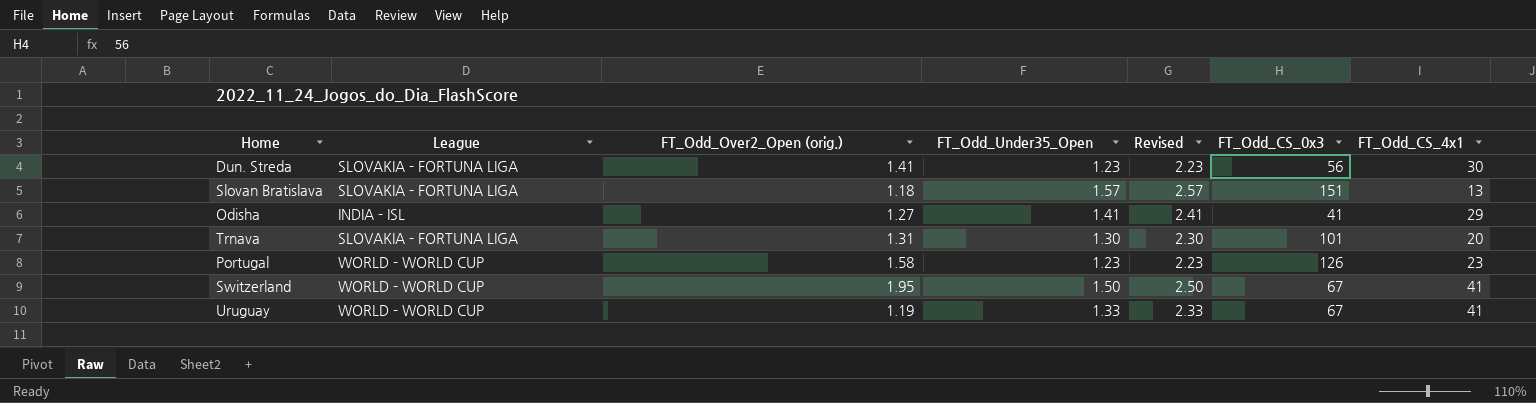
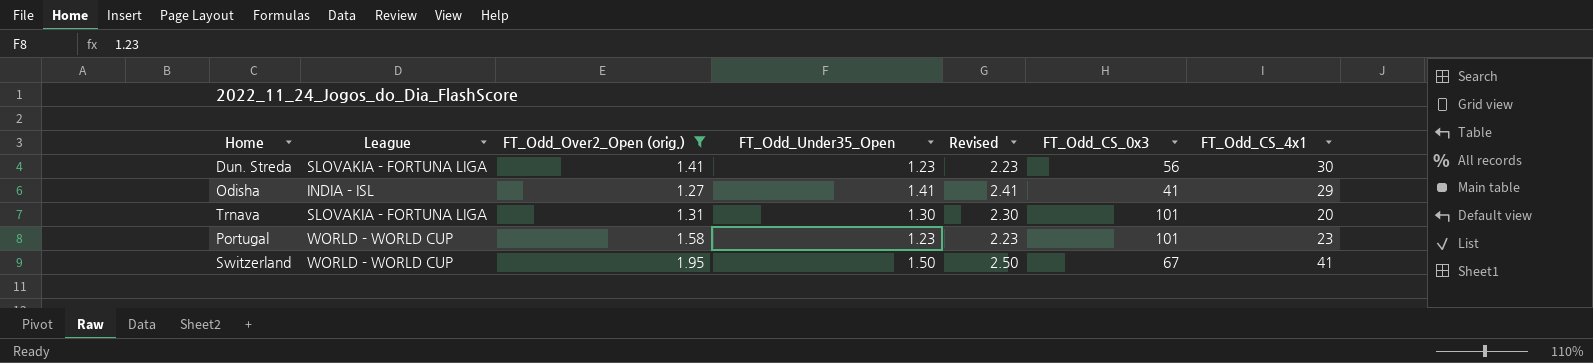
filter: none -> FT_Odd_Over2_Open (orig.) >= 1.27
Portugal | FT_Odd_CS_0x3: 126 -> 101

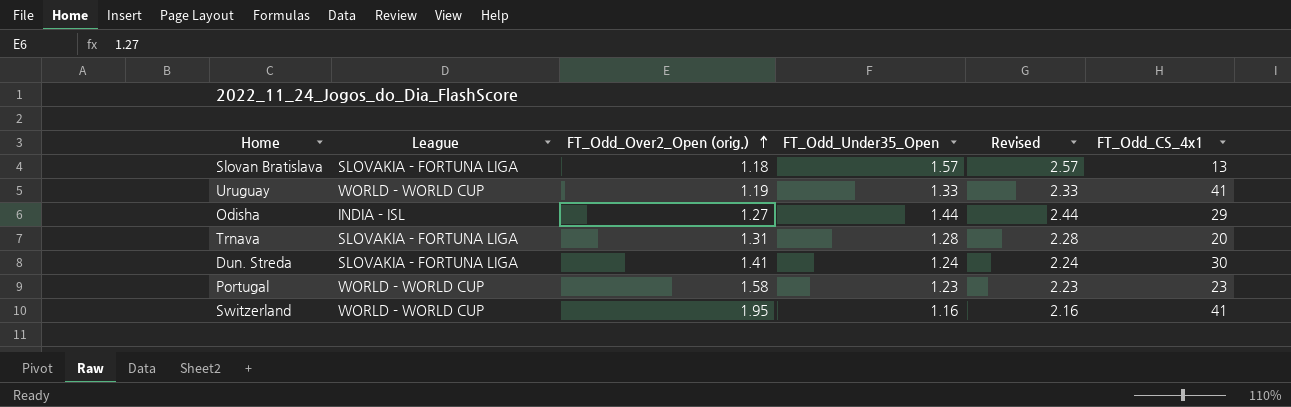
filter: FT_Odd_Over2_Open (orig.) >= 1.27 -> none
row order: none -> FT_Odd_Over2_Open (orig.) ascending
column FT_Odd_CS_0x3 | position: 6 -> none
Odisha | FT_Odd_Under35_Open: 1.41 -> 1.44
Odisha | Revised: 2.41 -> 2.44
Trnava | FT_Odd_Under35_Open: 1.30 -> 1.28
Trnava | Revised: 2.30 -> 2.28
Dun. Streda | FT_Odd_Under35_Open: 1.23 -> 1.24
Dun. Streda | Revised: 2.23 -> 2.24
Switzerland | FT_Odd_Under35_Open: 1.50 -> 1.16
Switzerland | Revised: 2.50 -> 2.16

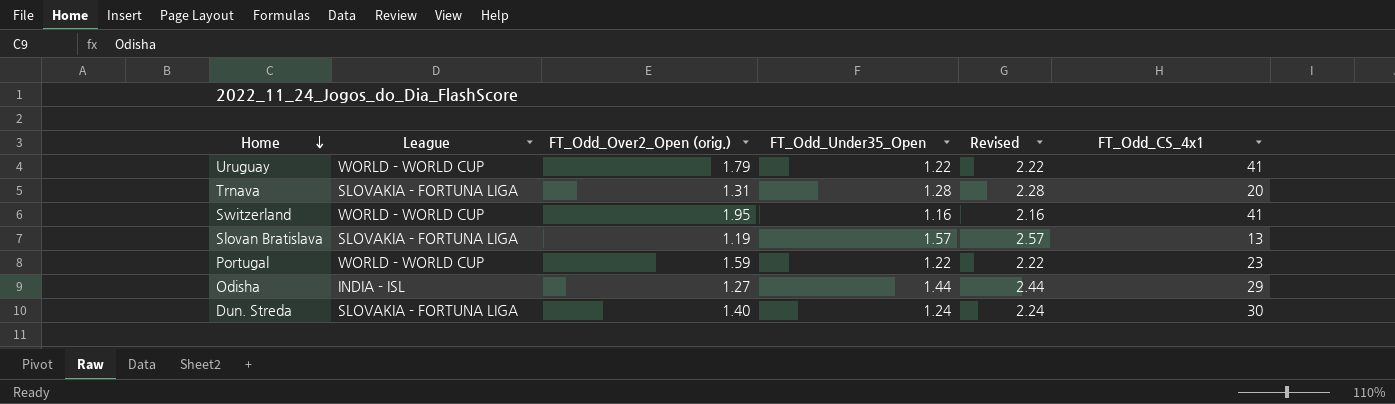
row order: FT_Odd_Over2_Open (orig.) ascending -> Home descending
Uruguay | FT_Odd_Over2_Open (orig.): 1.19 -> 1.79
Uruguay | FT_Odd_Under35_Open: 1.33 -> 1.22
Uruguay | Revised: 2.33 -> 2.22
Slovan Bratislava | FT_Odd_Over2_Open (orig.): 1.18 -> 1.19
Portugal | FT_Odd_Over2_Open (orig.): 1.58 -> 1.59
Portugal | FT_Odd_Under35_Open: 1.23 -> 1.22
Portugal | Revised: 2.23 -> 2.22
Dun. Streda | FT_Odd_Over2_Open (orig.): 1.41 -> 1.40

